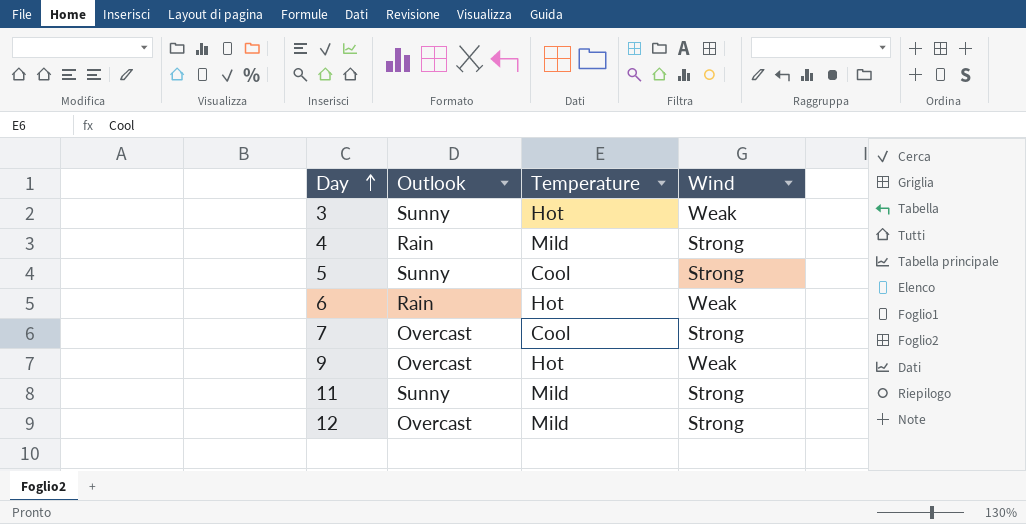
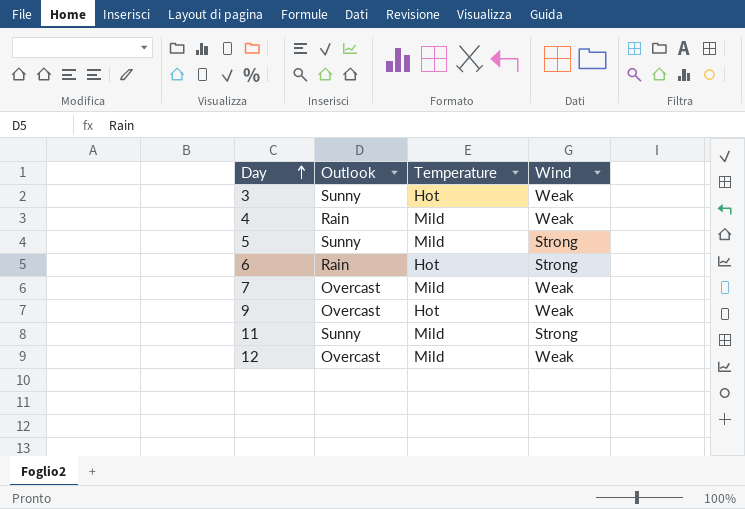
4 | Wind: Strong -> Weak
5 | Temperature: Cool -> Mild
6 | Wind: Weak -> Strong
7 | Temperature: Cool -> Mild
7 | Wind: Strong -> Weak
12 | Wind: Strong -> Weak

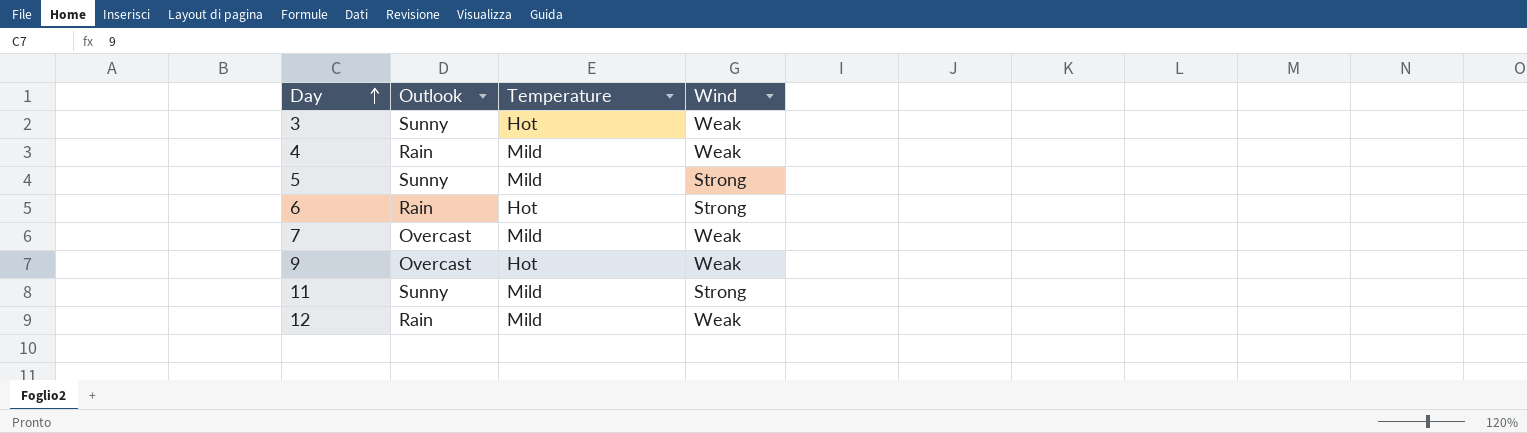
12 | Outlook: Overcast -> Rain

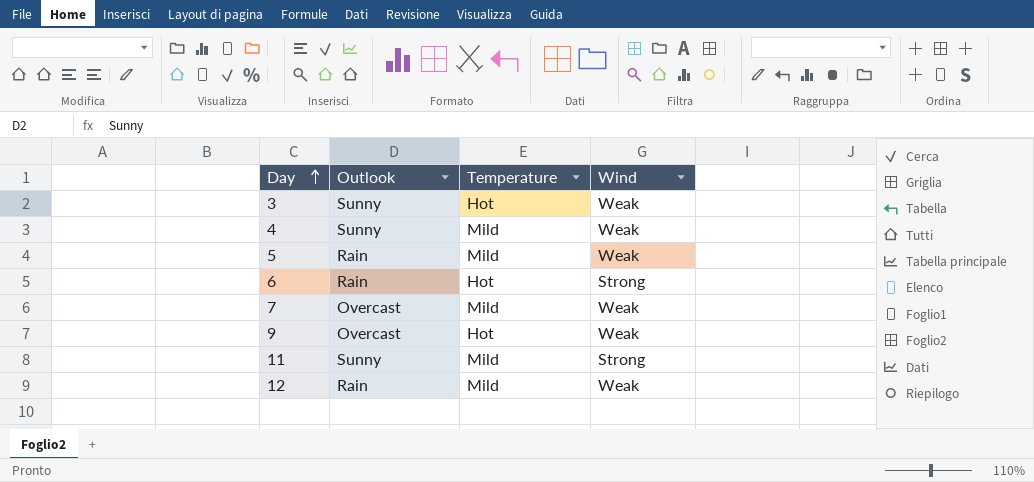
4 | Outlook: Rain -> Sunny
5 | Outlook: Sunny -> Rain
5 | Wind: Strong -> Weak

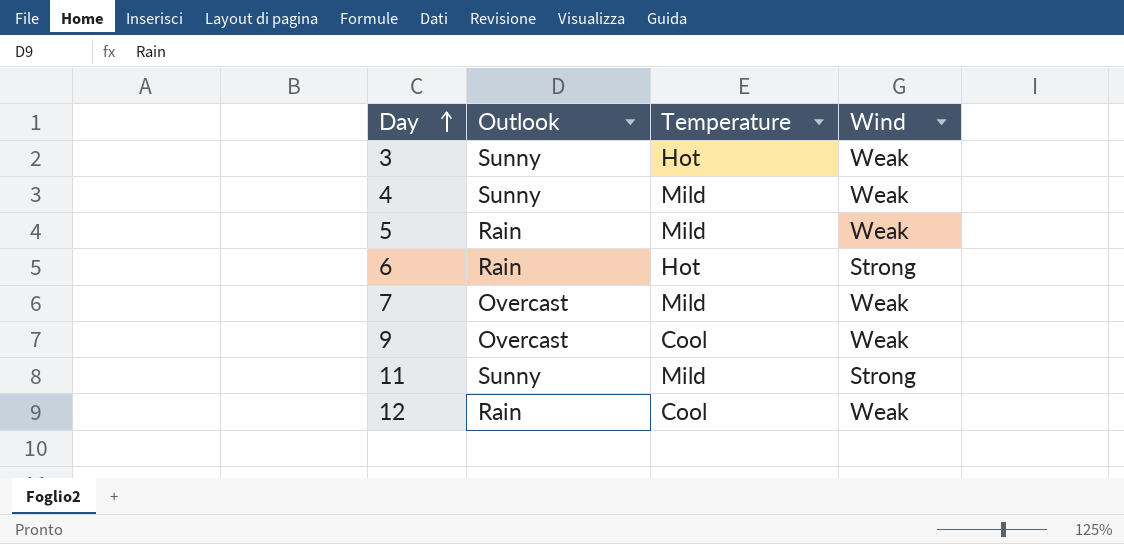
9 | Temperature: Hot -> Cool
12 | Temperature: Mild -> Cool

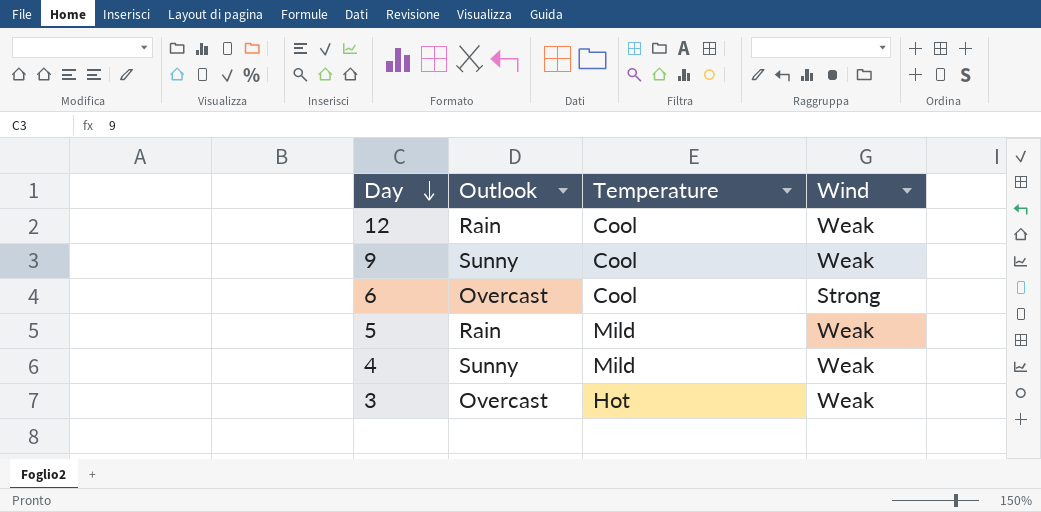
row order: Day ascending -> Day descending
row 7: Overcast | Mild | Weak -> none
row 11: Sunny | Mild | Strong -> none
9 | Outlook: Overcast -> Sunny
6 | Outlook: Rain -> Overcast
6 | Temperature: Hot -> Cool
3 | Outlook: Sunny -> Overcast

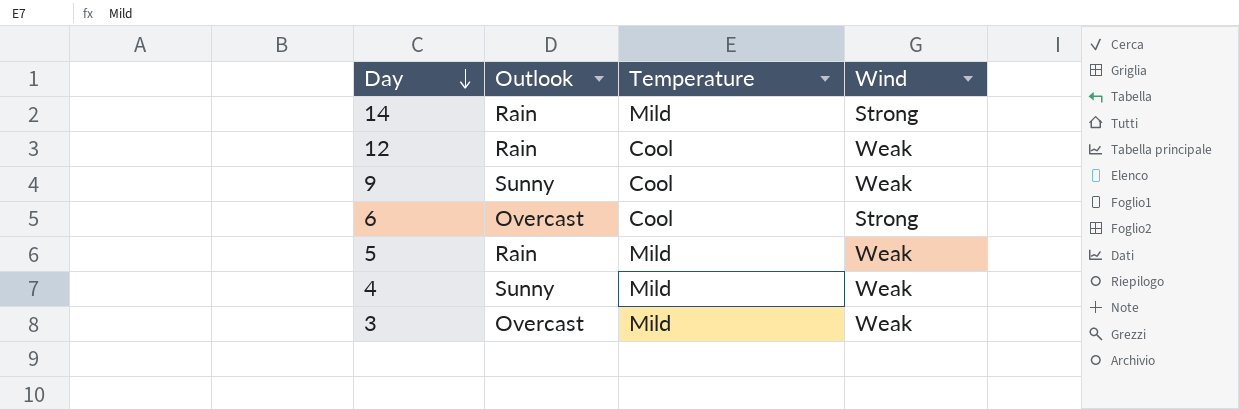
row 14: none -> Rain | Mild | Strong
3 | Temperature: Hot -> Mild

